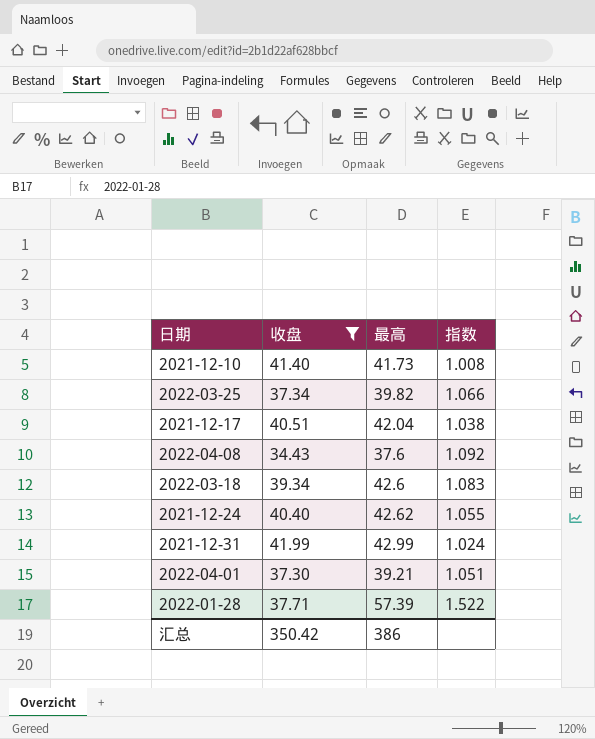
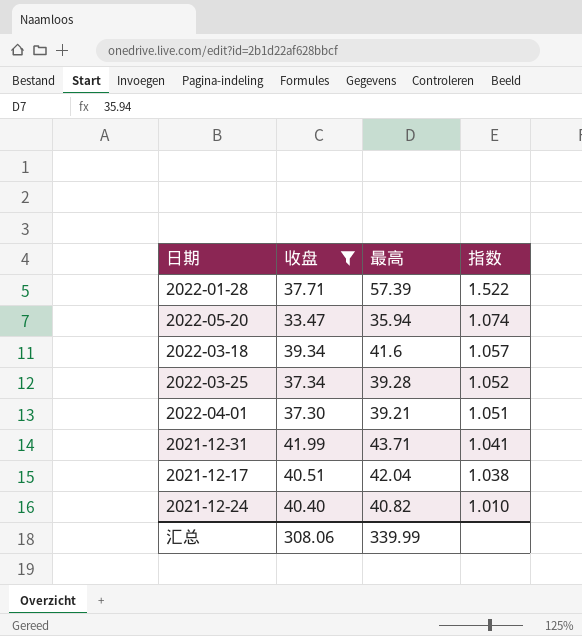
row order: none -> 指数 descending
row 2021-12-10: 41.40 | 41.73 | 1.008 -> none
row 2022-04-08: 34.43 | 37.6 | 1.092 -> none
row 2022-05-20: none -> 33.47 | 35.94 | 1.074
2022-03-18 | 最高: 42.6 -> 41.6
2022-03-18 | 指数: 1.083 -> 1.057
2022-03-25 | 最高: 39.82 -> 39.28
2022-03-25 | 指数: 1.066 -> 1.052
2021-12-31 | 最高: 42.99 -> 43.71
2021-12-31 | 指数: 1.024 -> 1.041
2021-12-24 | 最高: 42.62 -> 40.82
2021-12-24 | 指数: 1.055 -> 1.010
汇总 | 收盘: 350.42 -> 308.06
汇总 | 最高: 386 -> 339.99

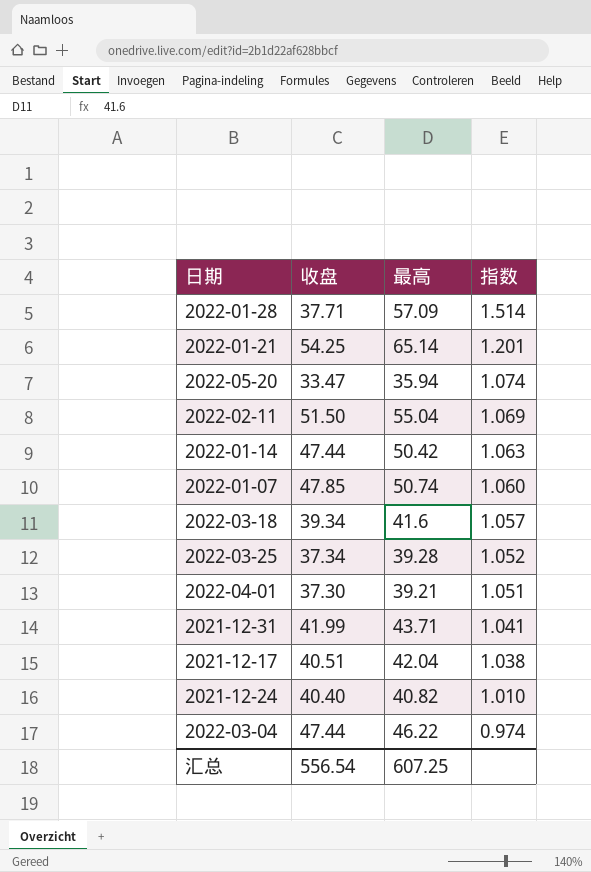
filter: 收盘 <= 41.99 -> none
2022-01-28 | 最高: 57.39 -> 57.09
2022-01-28 | 指数: 1.522 -> 1.514
汇总 | 收盘: 308.06 -> 556.54
汇总 | 最高: 339.99 -> 607.25

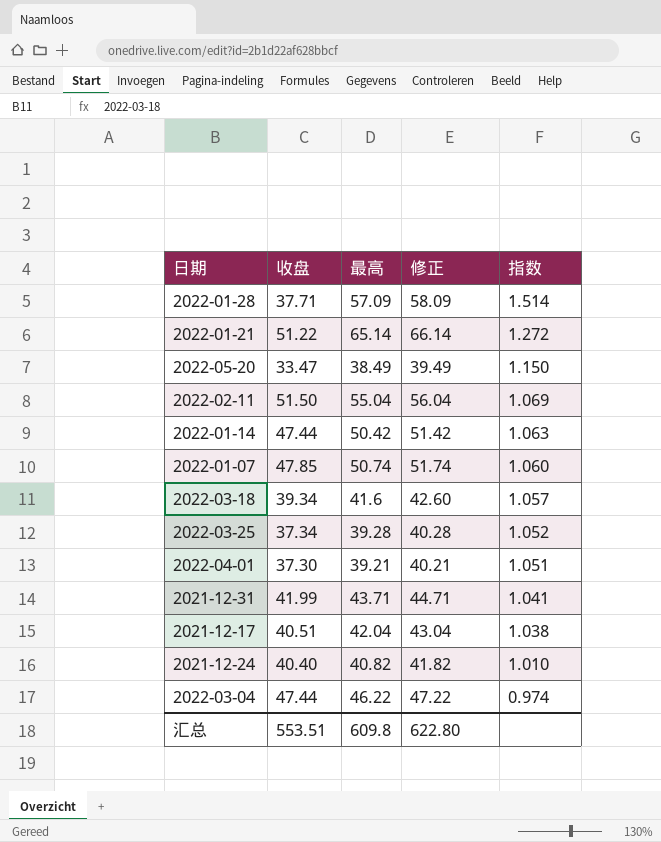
column 修正 | formula: none -> [最高] + 1
2022-01-21 | 收盘: 54.25 -> 51.22
2022-01-21 | 指数: 1.201 -> 1.272
2022-05-20 | 最高: 35.94 -> 38.49
2022-05-20 | 指数: 1.074 -> 1.150
汇总 | 收盘: 556.54 -> 553.51
汇总 | 最高: 607.25 -> 609.8

